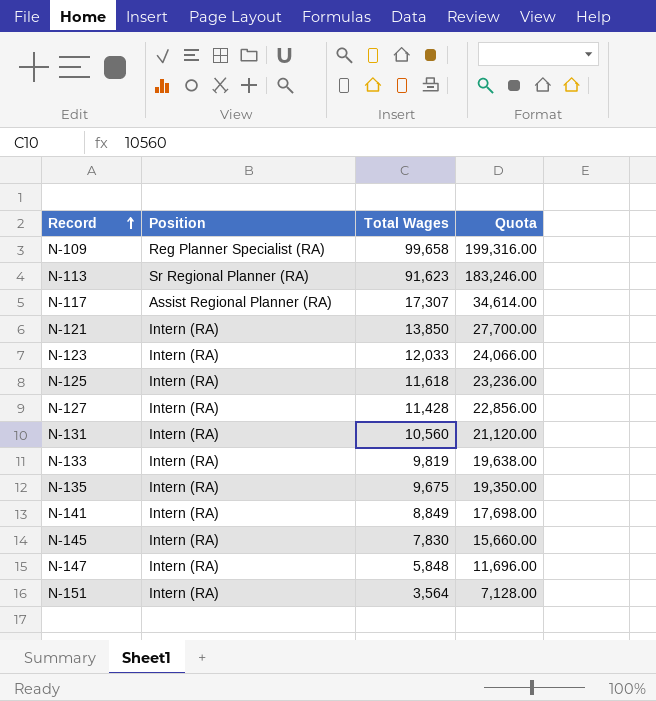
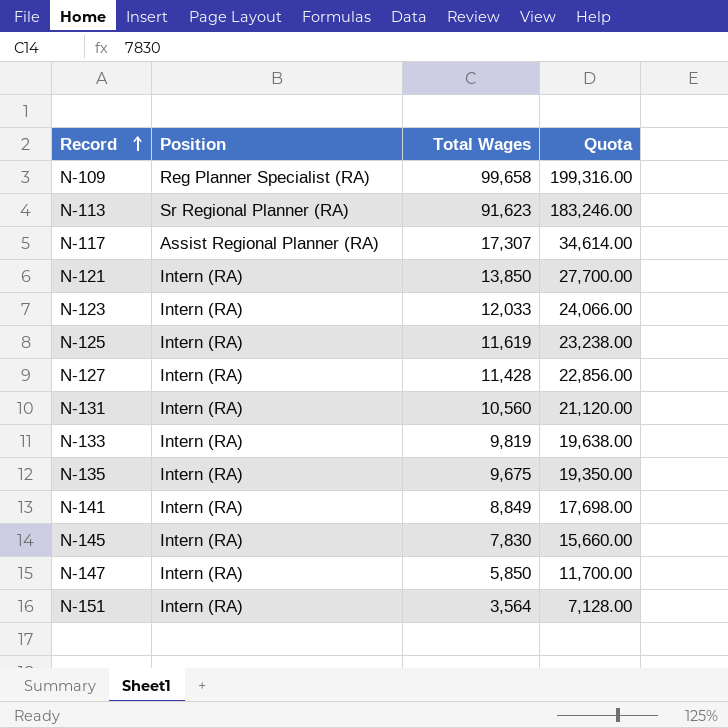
N-125 | Total Wages: 11,618 -> 11,619
N-125 | Quota: 23,236.00 -> 23,238.00
N-147 | Total Wages: 5,848 -> 5,850
N-147 | Quota: 11,696.00 -> 11,700.00

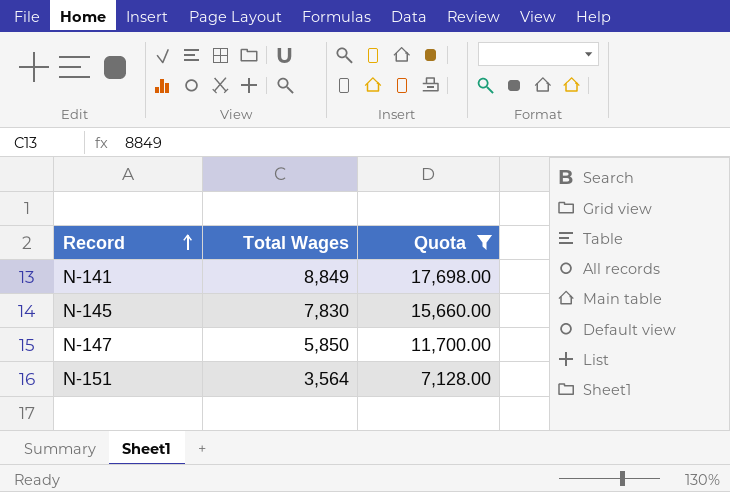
filter: none -> Quota <= 17,698.00
column Position | position: 2 -> none

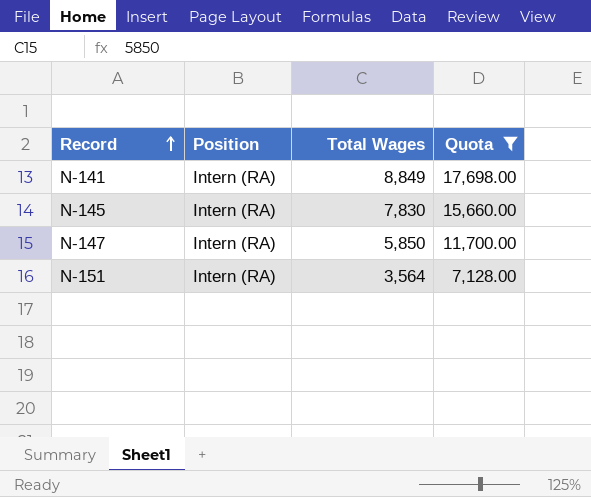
column Position | position: none -> 2

